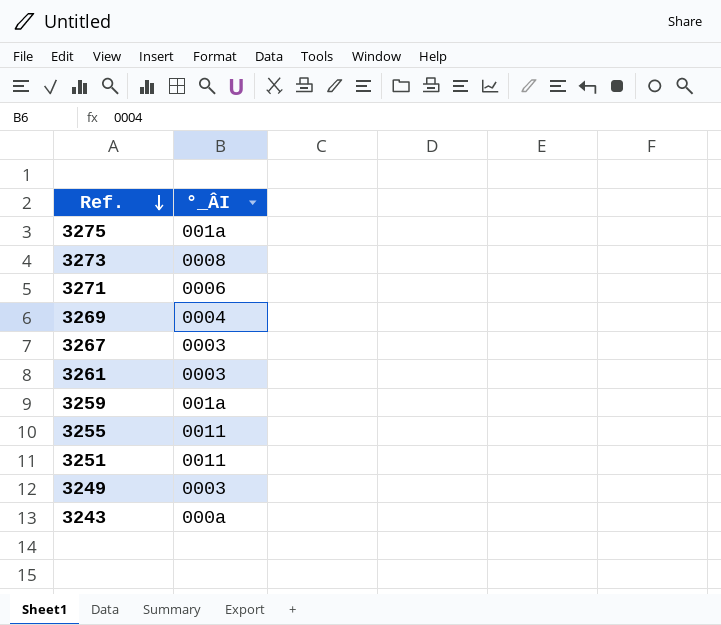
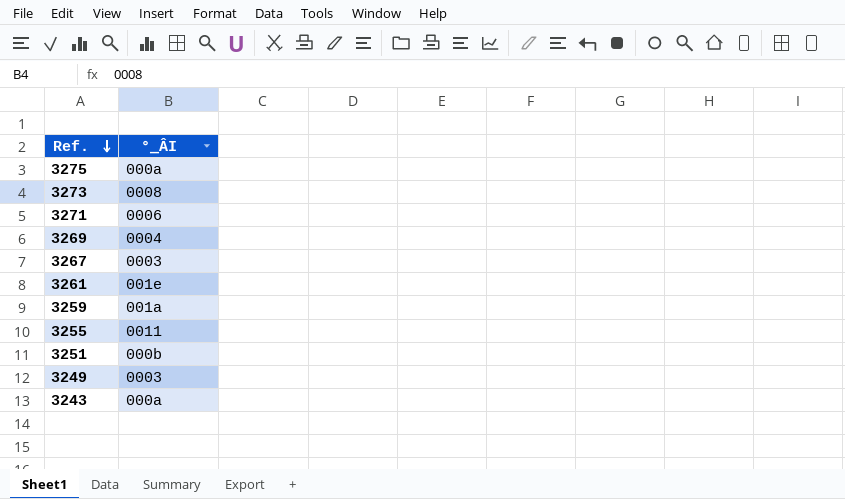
3275 | °_ÂI: 001a -> 000a
3261 | °_ÂI: 0003 -> 001e
3251 | °_ÂI: 0011 -> 000b

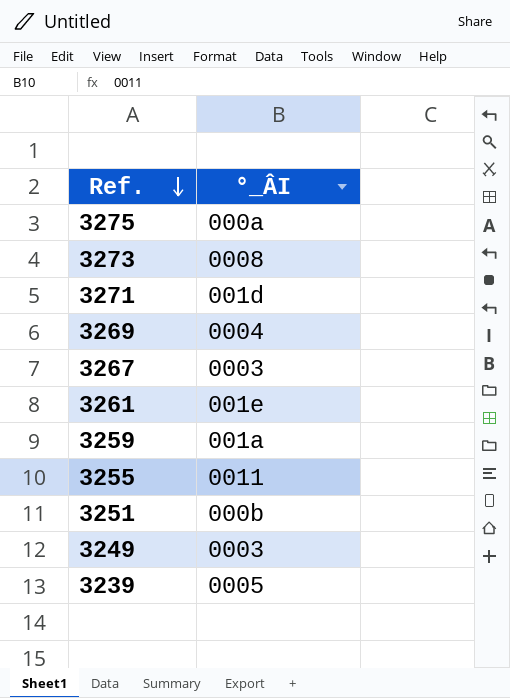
row 3243: 000a -> none
3271 | °_ÂI: 0006 -> 001d
row 3239: none -> 0005

